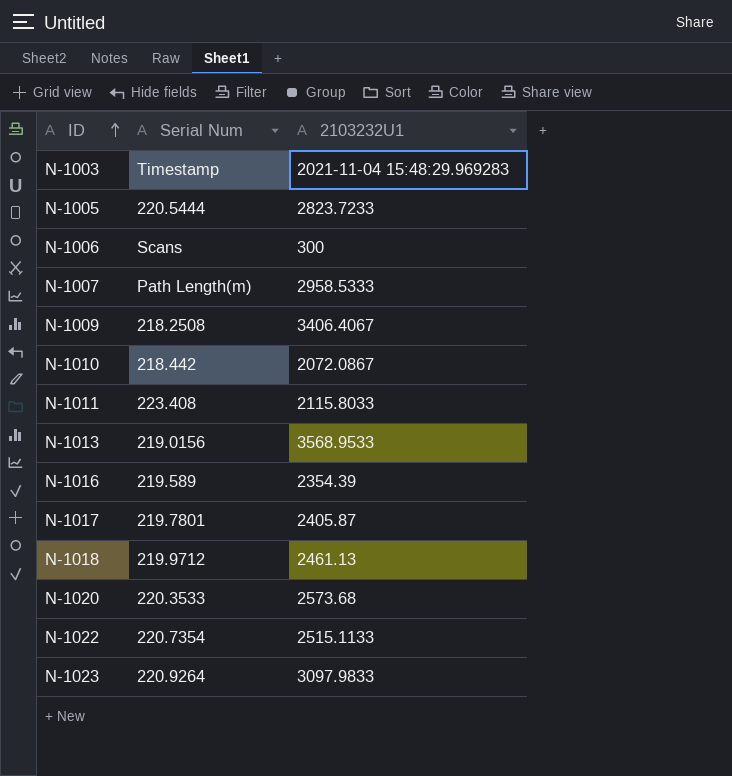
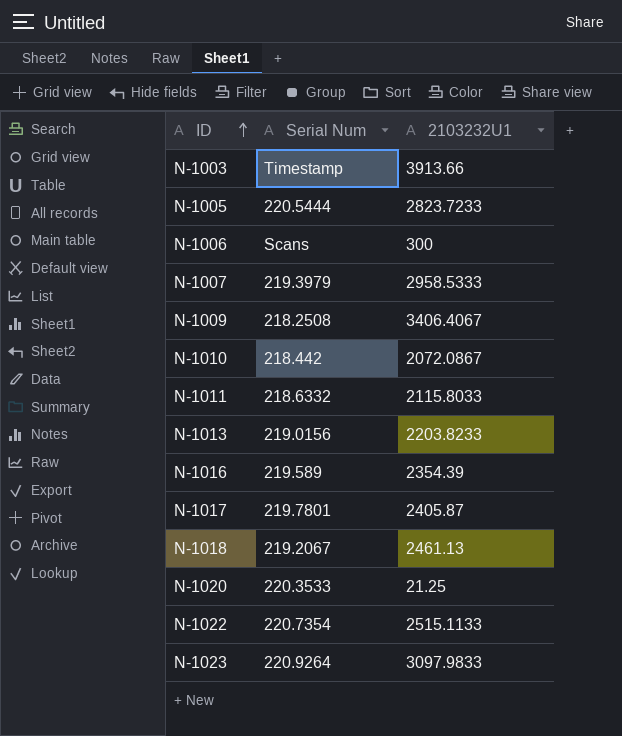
N-1003 | 2103232U1: 2021-11-04 15:48:29.969283 -> 3913.66
N-1007 | Serial Num: Path Length(m) -> 219.3979
N-1011 | Serial Num: 223.408 -> 218.6332
N-1013 | 2103232U1: 3568.9533 -> 2203.8233
N-1018 | Serial Num: 219.9712 -> 219.2067
N-1020 | 2103232U1: 2573.68 -> 21.25

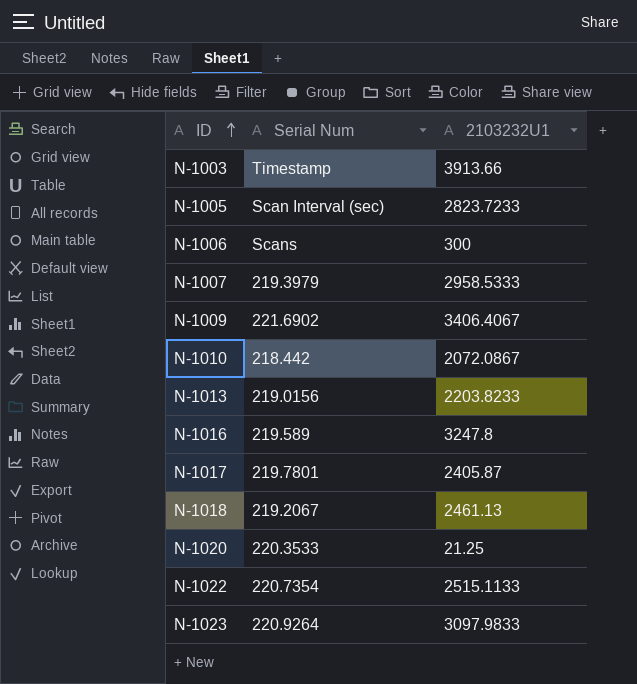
row N-1011: 218.6332 | 2115.8033 -> none
N-1005 | Serial Num: 220.5444 -> Scan Interval (sec)
N-1009 | Serial Num: 218.2508 -> 221.6902
N-1016 | 2103232U1: 2354.39 -> 3247.8

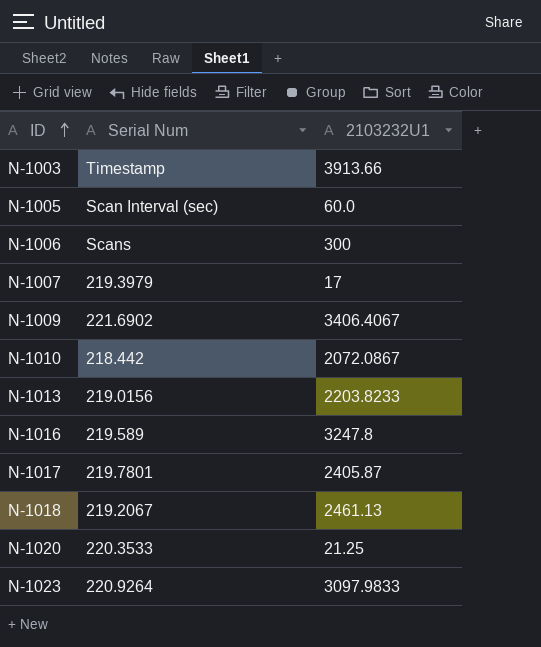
row N-1022: 220.7354 | 2515.1133 -> none
N-1005 | 2103232U1: 2823.7233 -> 60.0
N-1007 | 2103232U1: 2958.5333 -> 17

